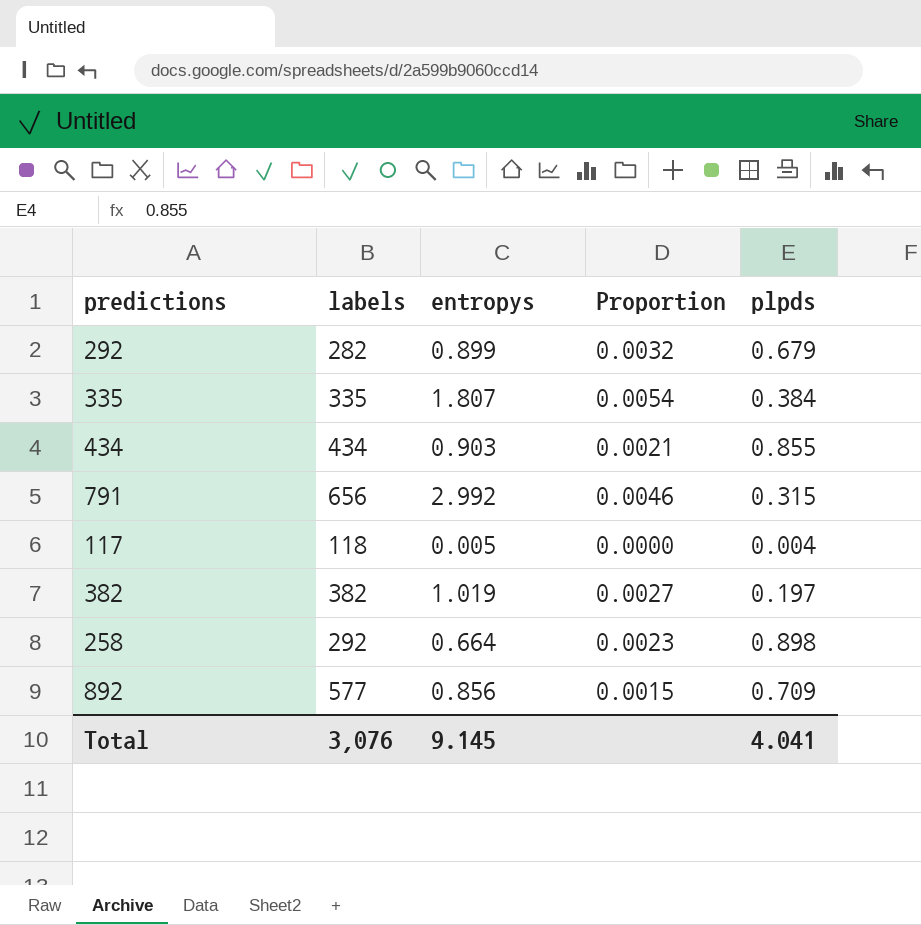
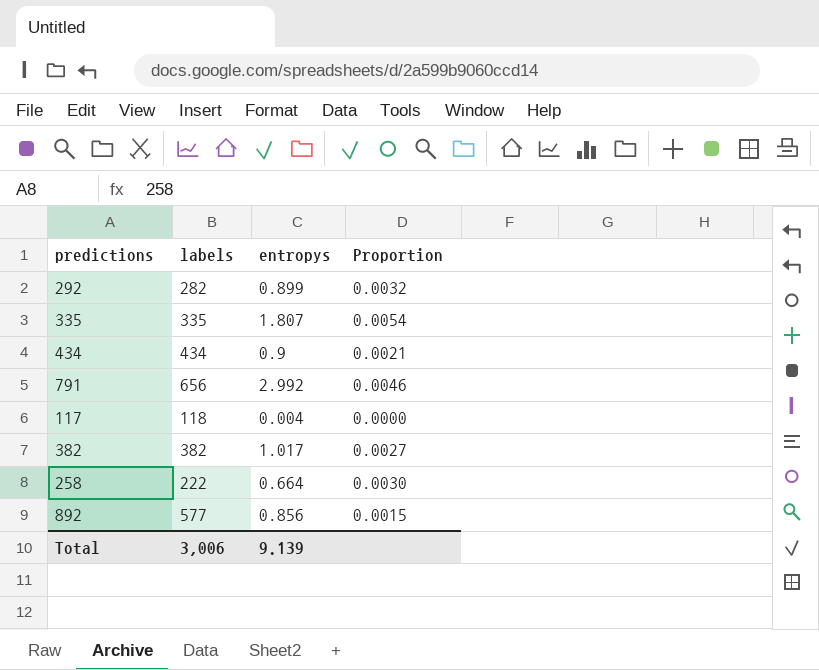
column plpds | position: 5 -> none
434 | entropys: 0.903 -> 0.9
117 | entropys: 0.005 -> 0.004
382 | entropys: 1.019 -> 1.017
258 | labels: 292 -> 222
258 | Proportion: 0.0023 -> 0.0030
Total | labels: 3,076 -> 3,006
Total | entropys: 9.145 -> 9.139

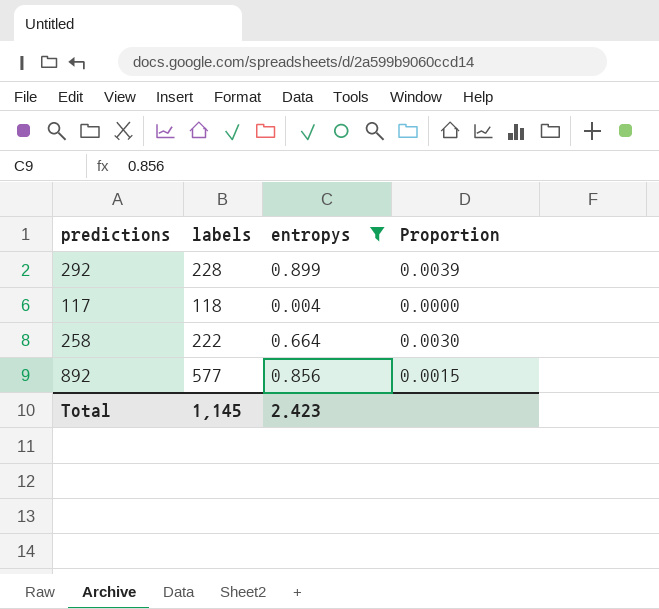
filter: none -> entropys <= 0.899
292 | labels: 282 -> 228
292 | Proportion: 0.0032 -> 0.0039
Total | labels: 3,006 -> 1,145
Total | entropys: 9.139 -> 2.423

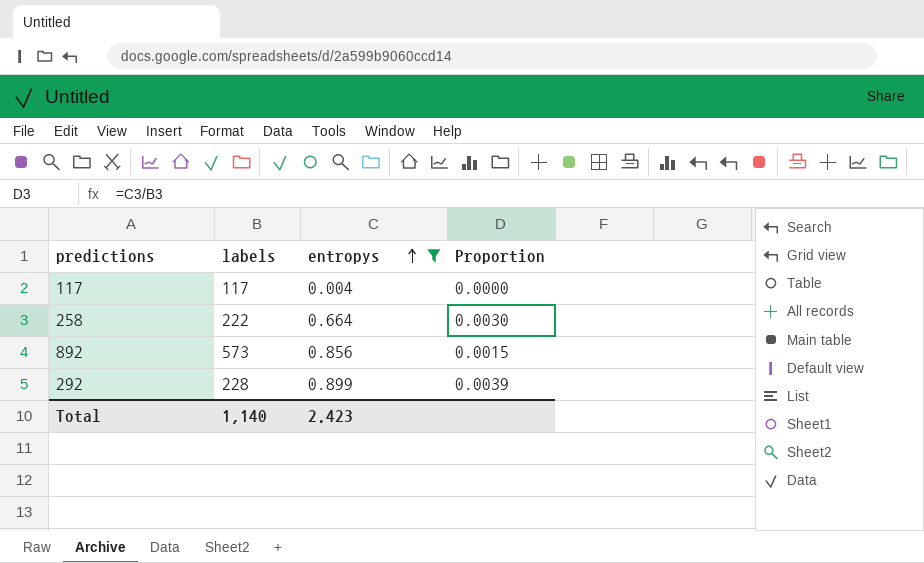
row order: none -> entropys ascending
117 | labels: 118 -> 117
892 | labels: 577 -> 573
Total | labels: 1,145 -> 1,140

